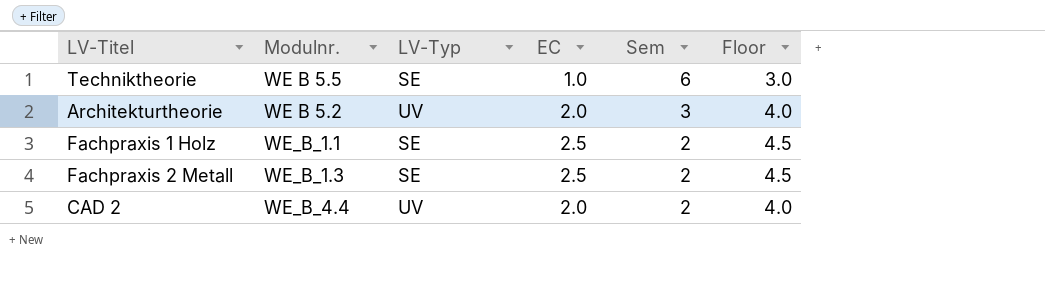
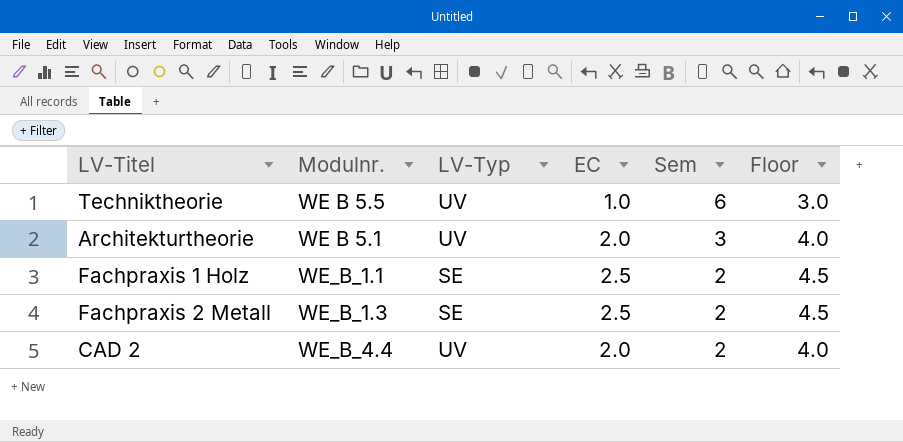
Techniktheorie | LV-Typ: SE -> UV
Architekturtheorie | Modulnr.: WE B 5.2 -> WE B 5.1

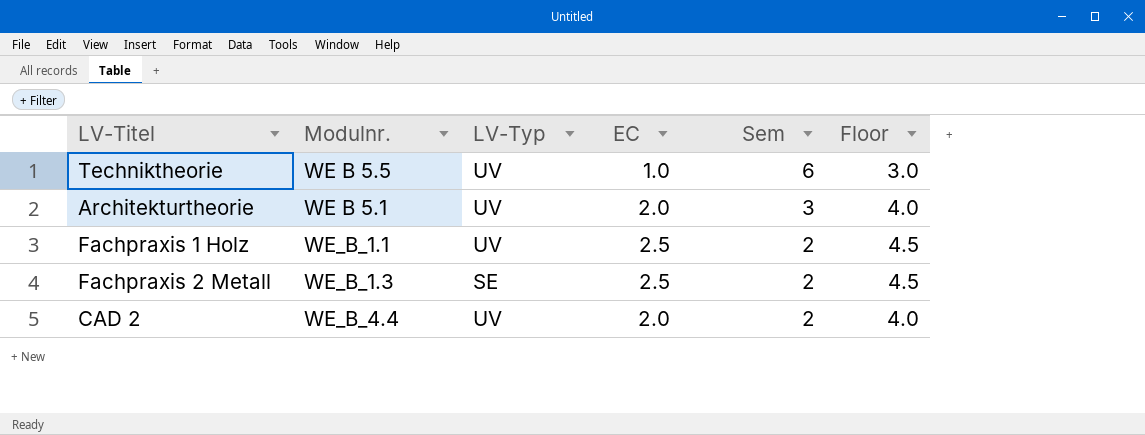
Fachpraxis 1 Holz | LV-Typ: SE -> UV

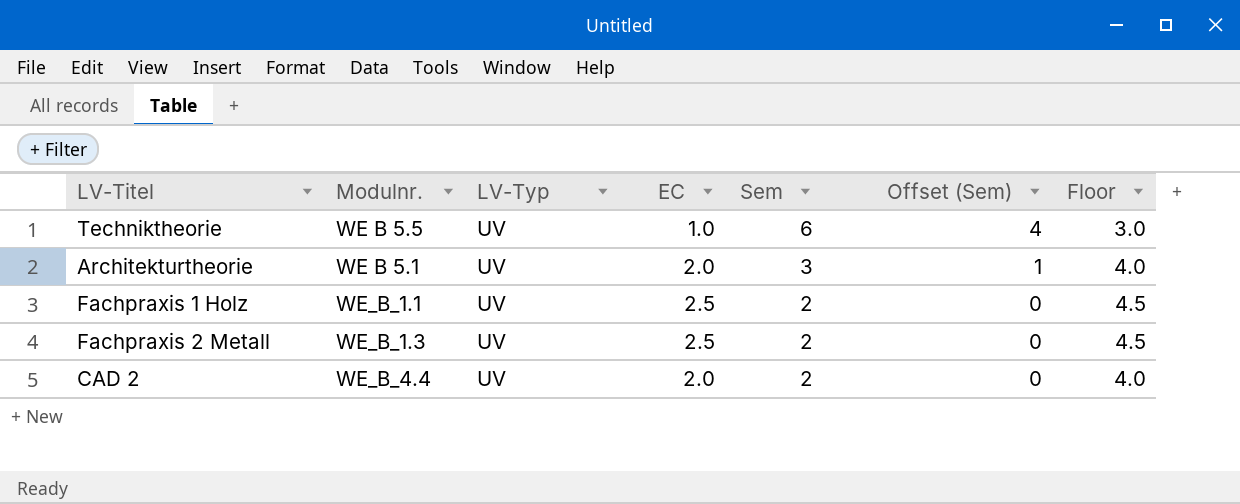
column Offset (Sem) | formula: none -> [Sem] - 2
Fachpraxis 2 Metall | LV-Typ: SE -> UV

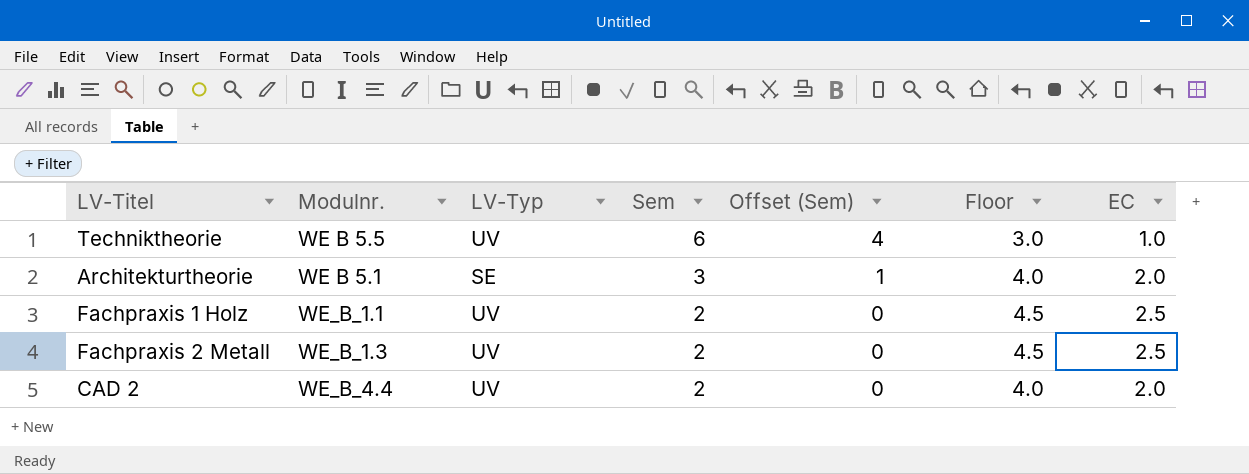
column EC | position: 4 -> 7
Architekturtheorie | LV-Typ: UV -> SE

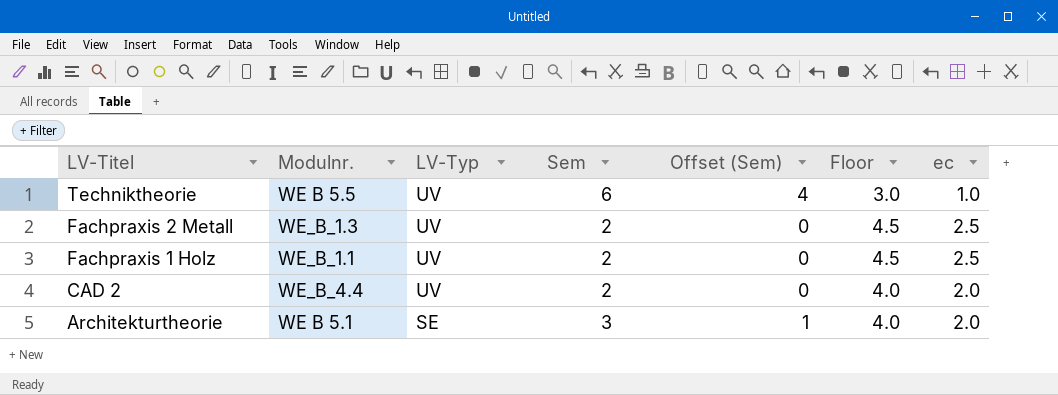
row order: Sem descending -> LV-Titel descending
column name: EC -> ec

